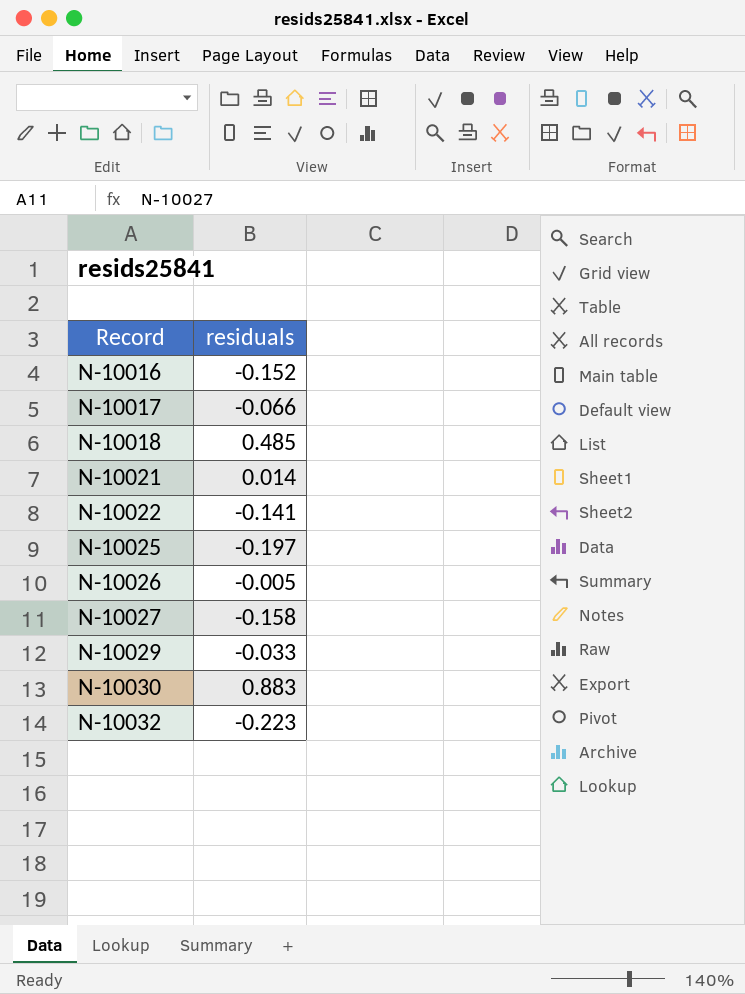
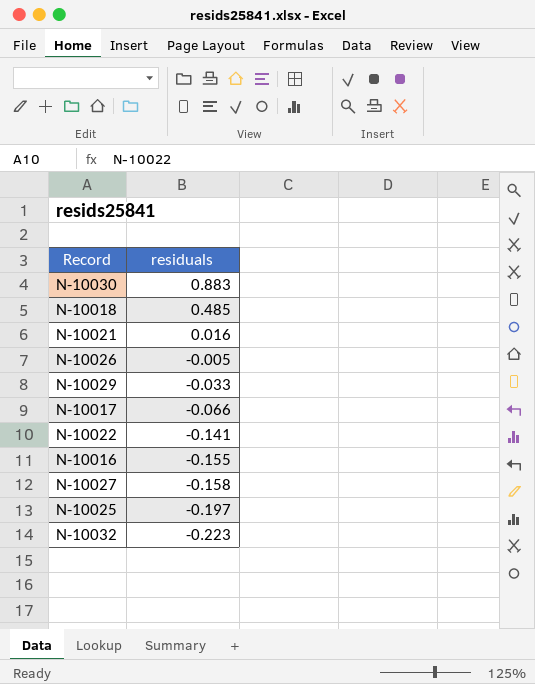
row order: Record ascending -> residuals descending
N-10021 | residuals: 0.014 -> 0.016
N-10016 | residuals: -0.152 -> -0.155

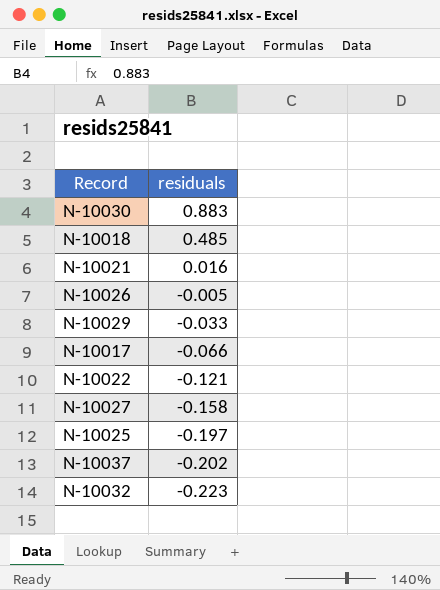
row N-10016: -0.155 -> none
N-10022 | residuals: -0.141 -> -0.121
row N-10037: none -> -0.202

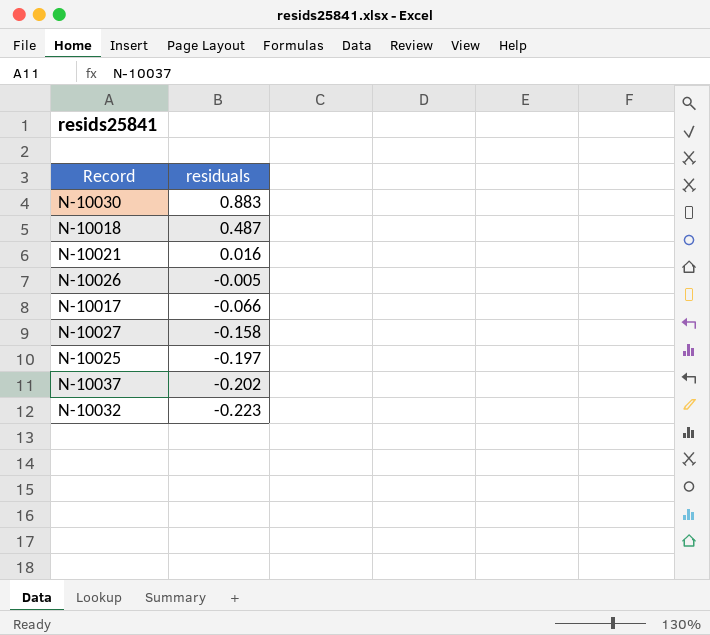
row N-10029: -0.033 -> none
row N-10022: -0.121 -> none
N-10018 | residuals: 0.485 -> 0.487

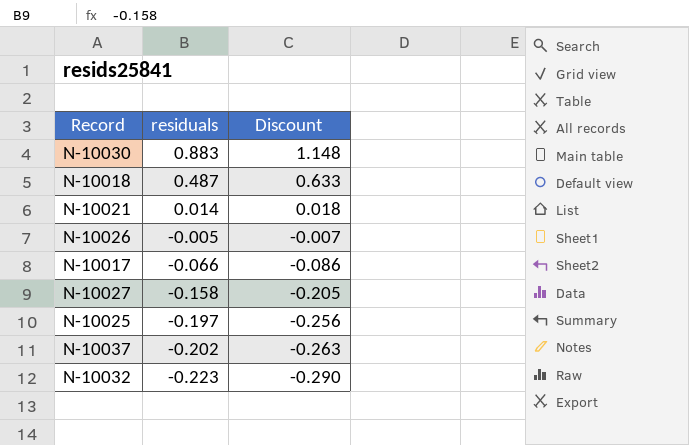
column Discount | formula: none -> [residuals] * 1.3
N-10021 | residuals: 0.016 -> 0.014

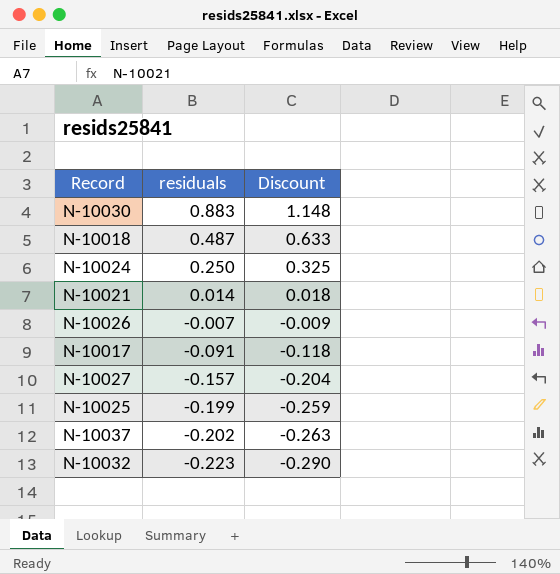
row N-10024: none -> 0.250 | 0.325
N-10026 | residuals: -0.005 -> -0.007
N-10026 | Discount: -0.007 -> -0.009
N-10017 | residuals: -0.066 -> -0.091
N-10017 | Discount: -0.086 -> -0.118
N-10027 | residuals: -0.158 -> -0.157
N-10027 | Discount: -0.205 -> -0.204
N-10025 | residuals: -0.197 -> -0.199
N-10025 | Discount: -0.256 -> -0.259

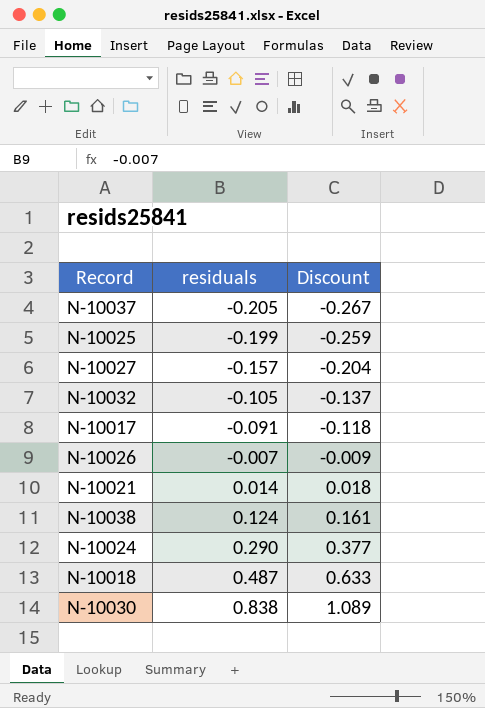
row order: residuals descending -> residuals ascending
N-10037 | residuals: -0.202 -> -0.205
N-10037 | Discount: -0.263 -> -0.267
N-10032 | residuals: -0.223 -> -0.105
N-10032 | Discount: -0.290 -> -0.137
row N-10038: none -> 0.124 | 0.161
N-10024 | residuals: 0.250 -> 0.290
N-10024 | Discount: 0.325 -> 0.377
N-10030 | residuals: 0.883 -> 0.838
N-10030 | Discount: 1.148 -> 1.089

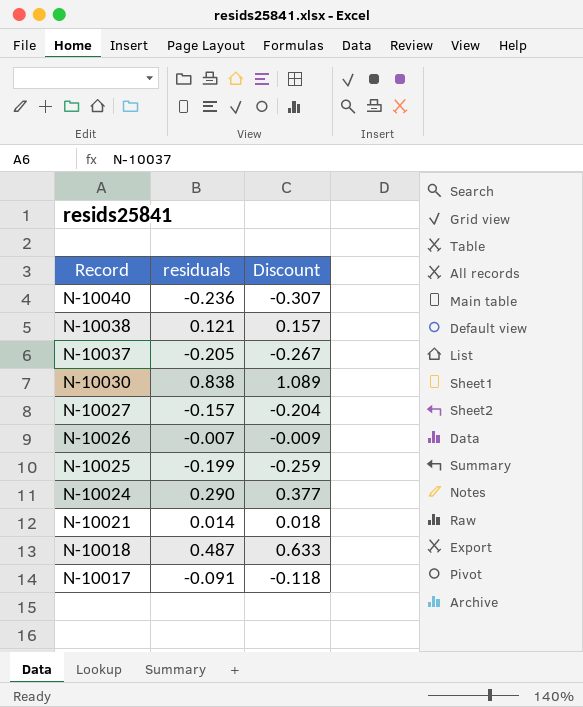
row order: residuals ascending -> Record descending
row N-10032: -0.105 | -0.137 -> none
row N-10040: none -> -0.236 | -0.307
N-10038 | residuals: 0.124 -> 0.121
N-10038 | Discount: 0.161 -> 0.157

